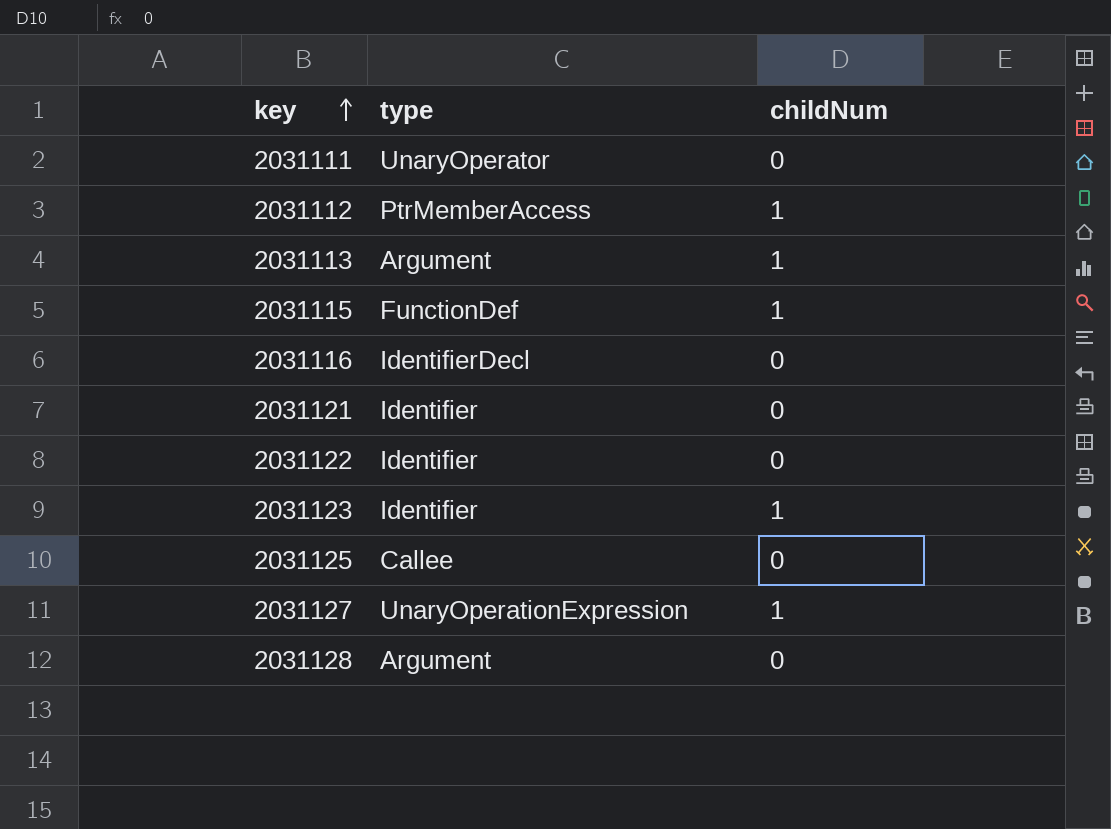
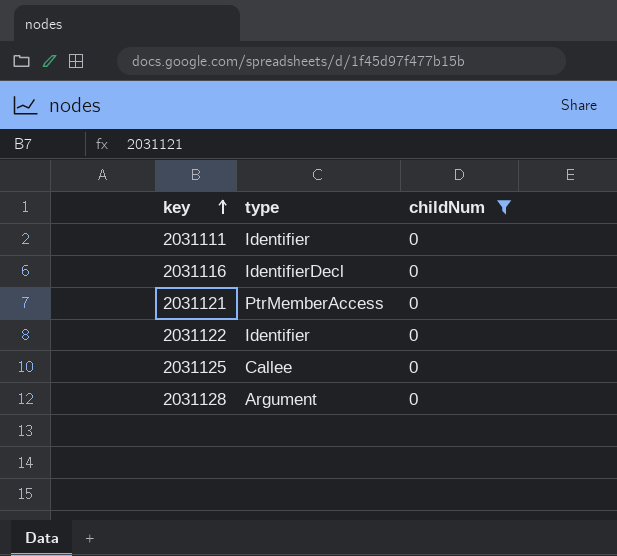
filter: none -> childNum = 0
2031111 | type: UnaryOperator -> Identifier
2031121 | type: Identifier -> PtrMemberAccess

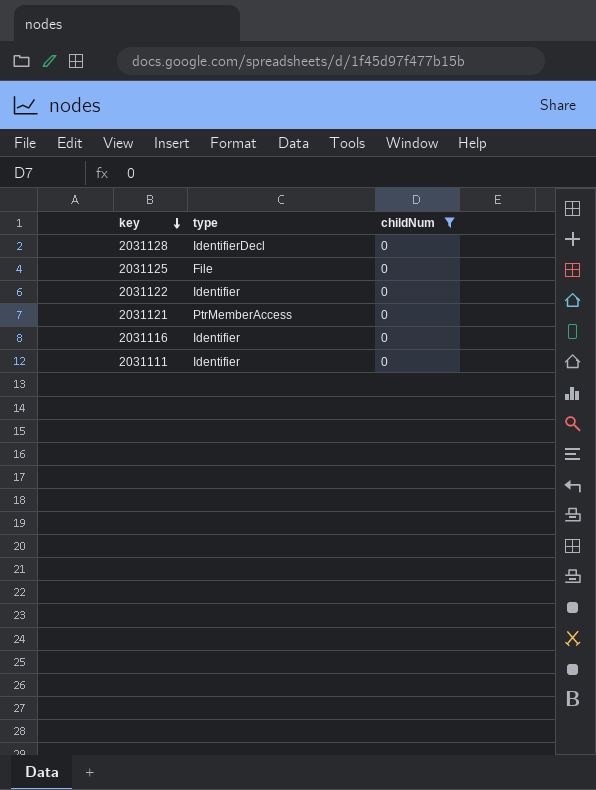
row order: key ascending -> key descending
2031128 | type: Argument -> IdentifierDecl
2031125 | type: Callee -> File
2031116 | type: IdentifierDecl -> Identifier

